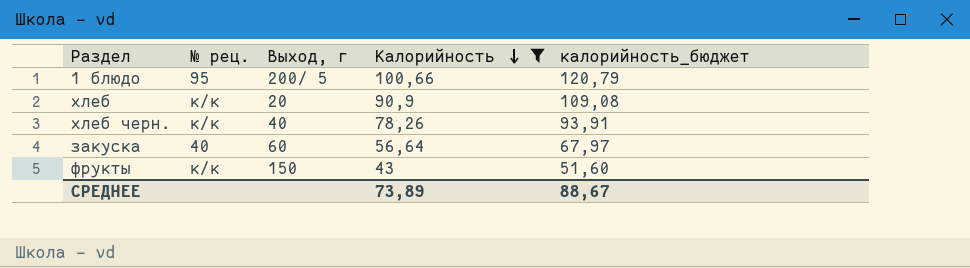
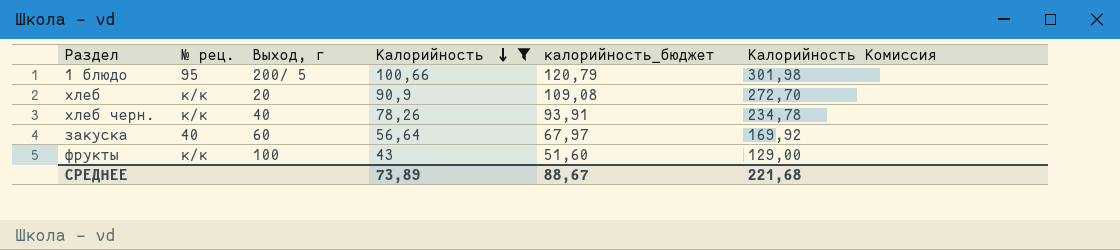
column Калорийность Комиссия | formula: none -> [Калорийность] * 3
фрукты | Выход, г: 150 -> 100

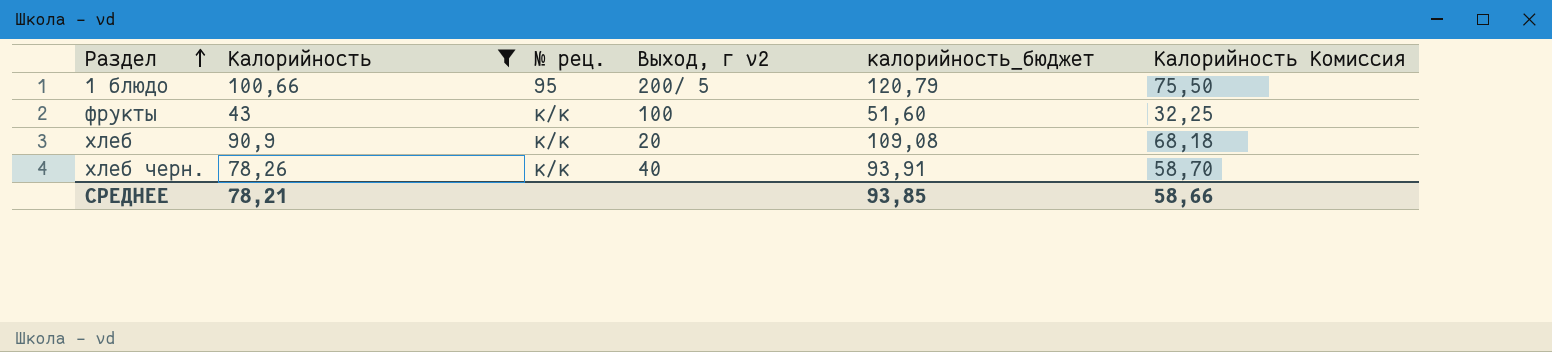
row order: Калорийность descending -> Раздел ascending
column Калорийность | position: 4 -> 2
column name: Выход, г -> Выход, г v2
column Калорийность Комиссия | formula: [Калорийность] * 3 -> [Калорийность] * 0,75
row закуска: 40 | 60 | 56,64 | 67,97 | 169,92 -> none
СРЕДНЕЕ | Калорийность: 73,89 -> 78,21
СРЕДНЕЕ | калорийность_бюджет: 88,67 -> 93,85
СРЕДНЕЕ | Калорийность Комиссия: 221,68 -> 58,66

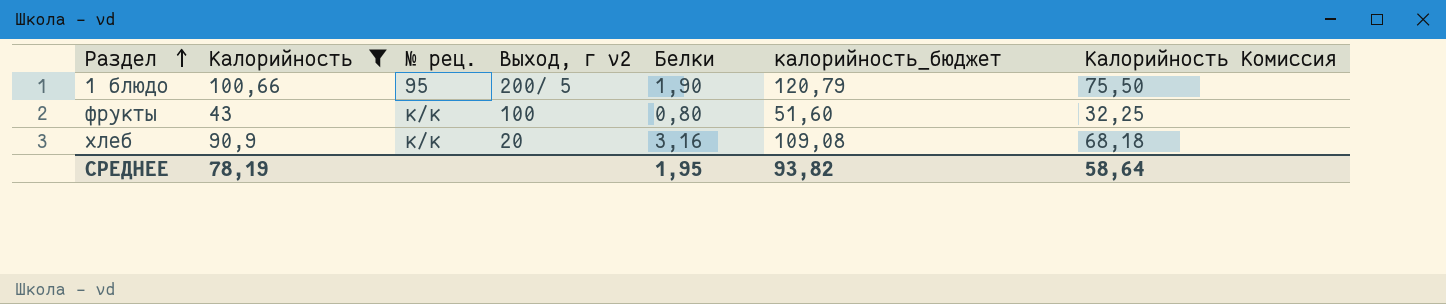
column Белки | position: none -> 5
row хлеб черн.: 78,26 | к/к | 40 | 93,91 | 58,70 -> none
СРЕДНЕЕ | Калорийность: 78,21 -> 78,19
СРЕДНЕЕ | калорийность_бюджет: 93,85 -> 93,82
СРЕДНЕЕ | Калорийность Комиссия: 58,66 -> 58,64

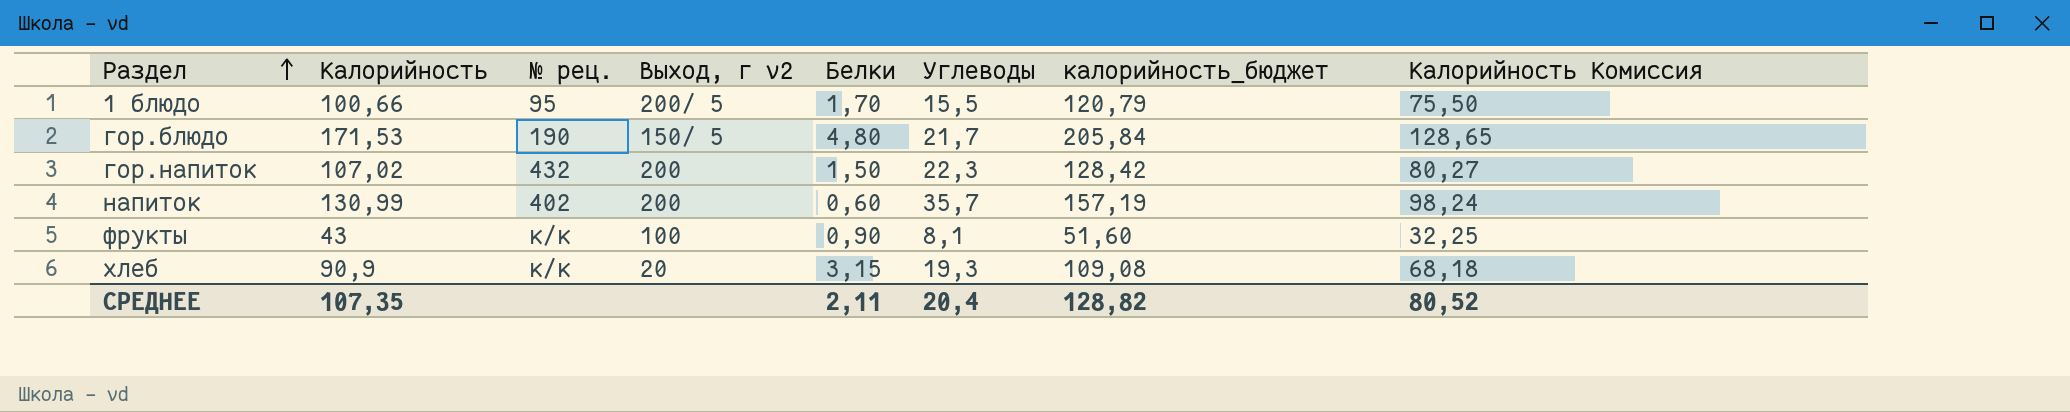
filter: Калорийность <= 100,66 -> none
column Углеводы | position: none -> 6
1 блюдо | Белки: 1,90 -> 1,70
фрукты | Белки: 0,80 -> 0,90
хлеб | Белки: 3,16 -> 3,15
СРЕДНЕЕ | Калорийность: 78,19 -> 107,35
СРЕДНЕЕ | Белки: 1,95 -> 2,11
СРЕДНЕЕ | калорийность_бюджет: 93,82 -> 128,82
СРЕДНЕЕ | Калорийность Комиссия: 58,64 -> 80,52

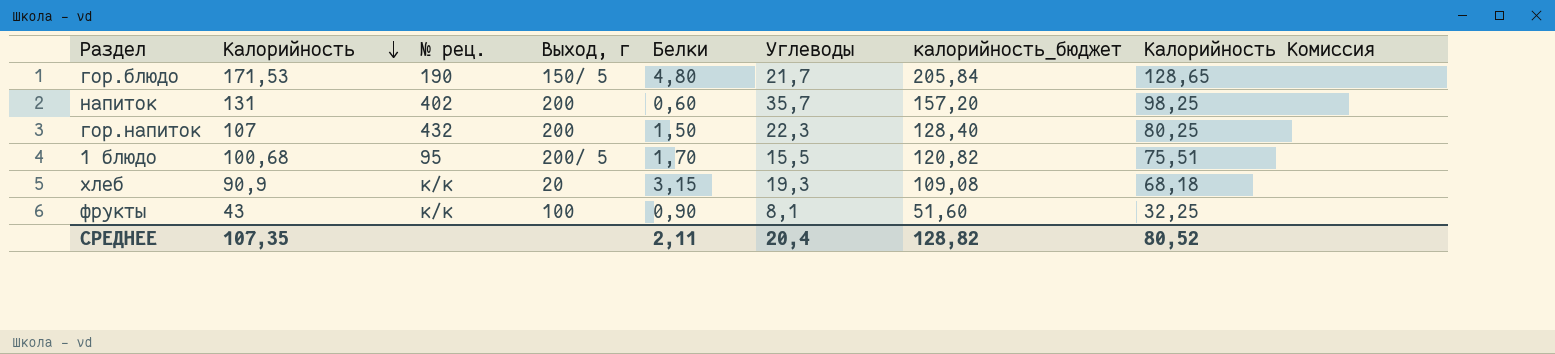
row order: Раздел ascending -> Калорийность descending
column name: Выход, г v2 -> Выход, г
напиток | Калорийность: 130,99 -> 131
напиток | калорийность_бюджет: 157,19 -> 157,20
напиток | Калорийность Комиссия: 98,24 -> 98,25
гор.напиток | Калорийность: 107,02 -> 107
гор.напиток | калорийность_бюджет: 128,42 -> 128,40
гор.напиток | Калорийность Комиссия: 80,27 -> 80,25
1 блюдо | Калорийность: 100,66 -> 100,68
1 блюдо | калорийность_бюджет: 120,79 -> 120,82
1 блюдо | Калорийность Комиссия: 75,50 -> 75,51

